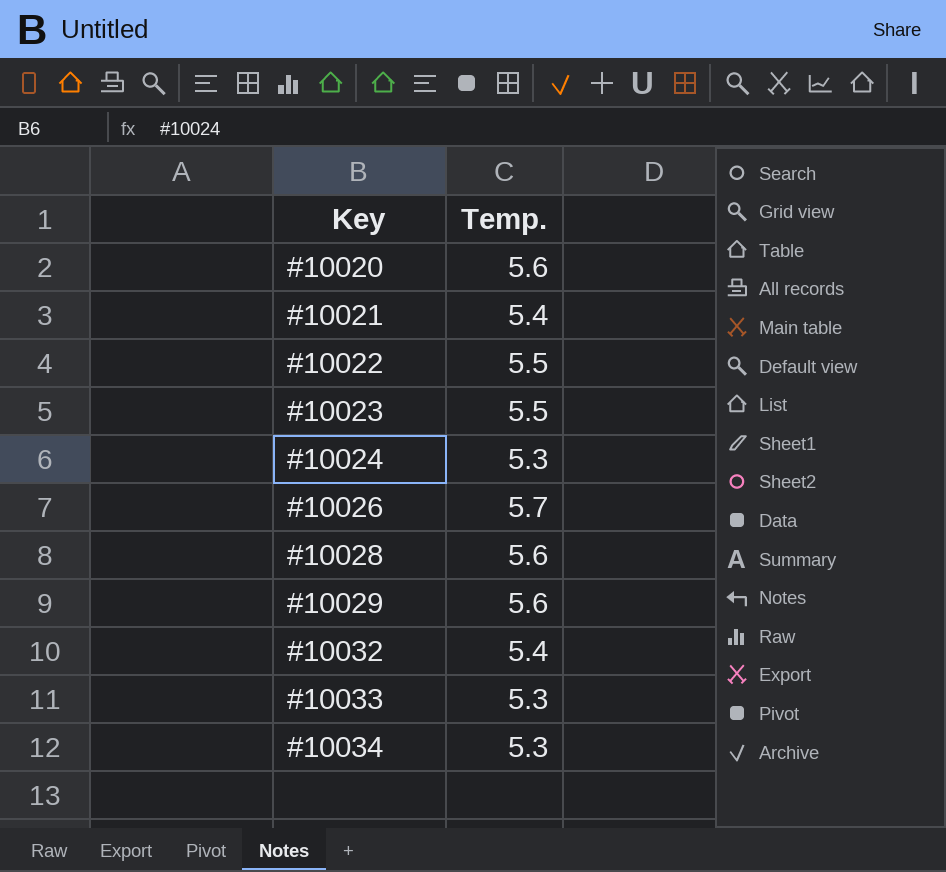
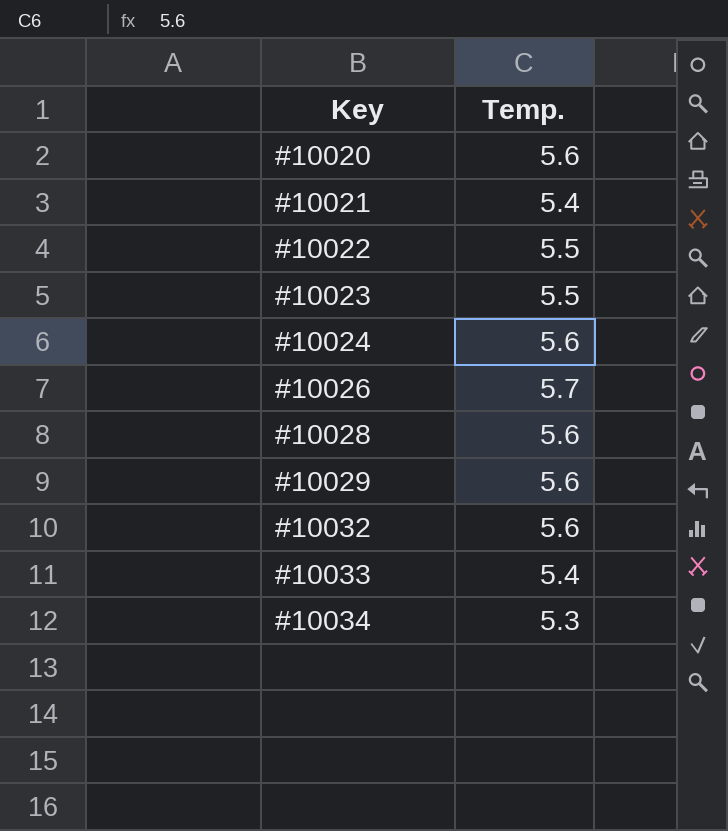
#10024 | Temp.: 5.3 -> 5.6
#10032 | Temp.: 5.4 -> 5.6
#10033 | Temp.: 5.3 -> 5.4

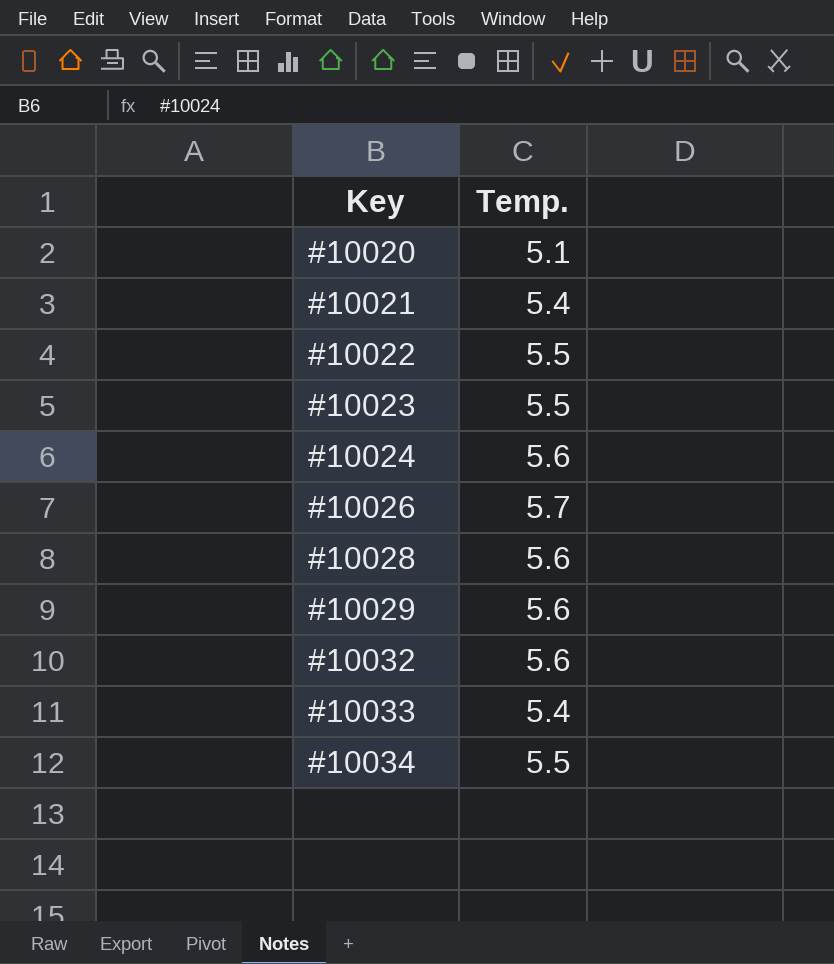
#10020 | Temp.: 5.6 -> 5.1
#10034 | Temp.: 5.3 -> 5.5

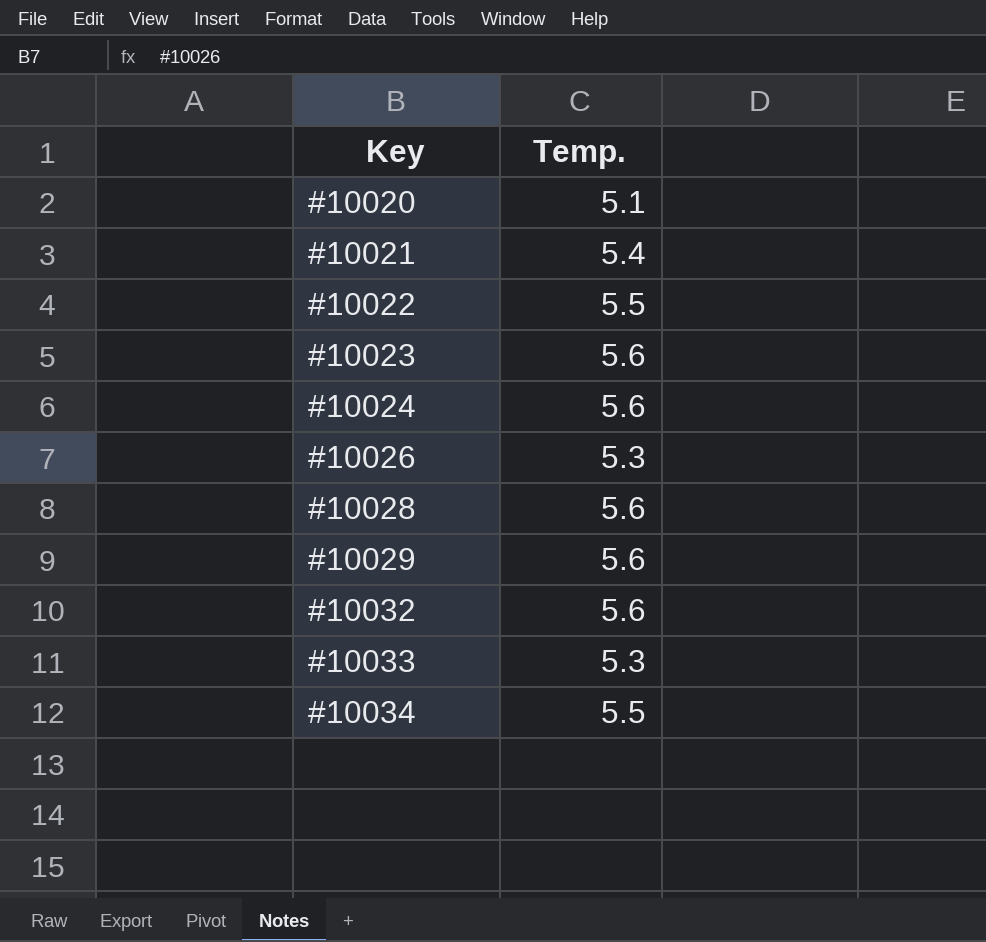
#10023 | Temp.: 5.5 -> 5.6
#10026 | Temp.: 5.7 -> 5.3
#10033 | Temp.: 5.4 -> 5.3

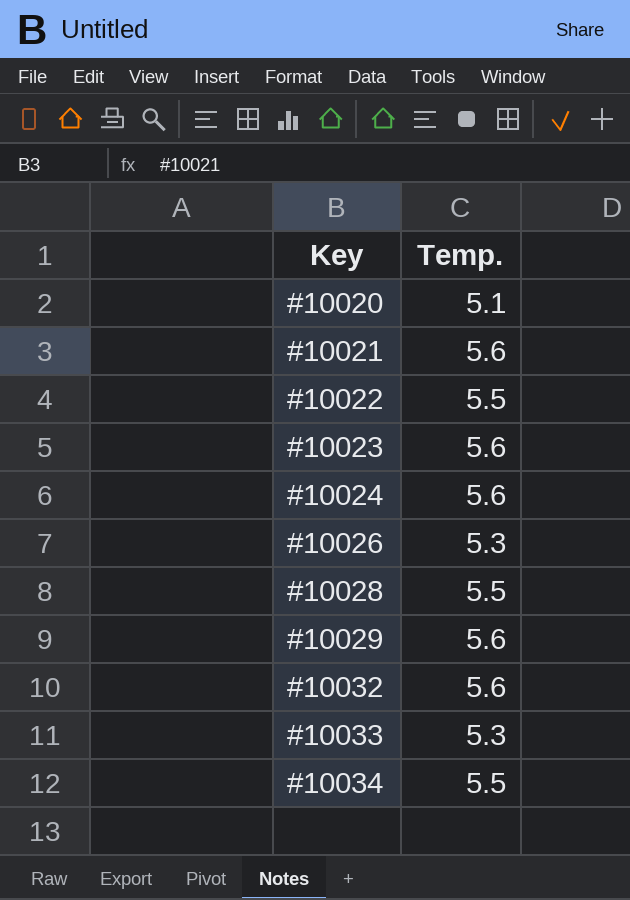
#10021 | Temp.: 5.4 -> 5.6
#10028 | Temp.: 5.6 -> 5.5

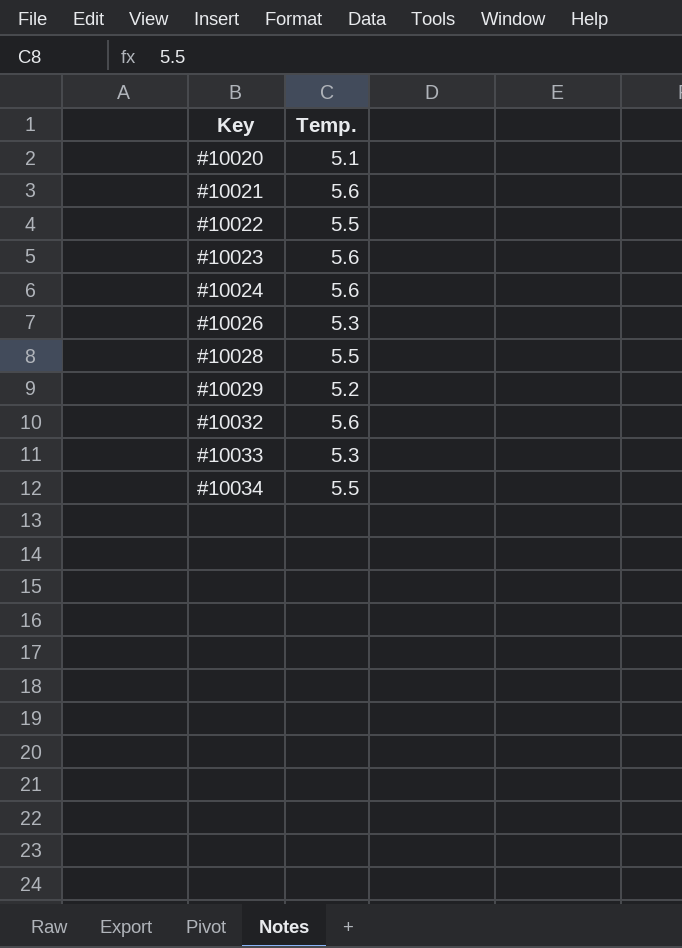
#10029 | Temp.: 5.6 -> 5.2

